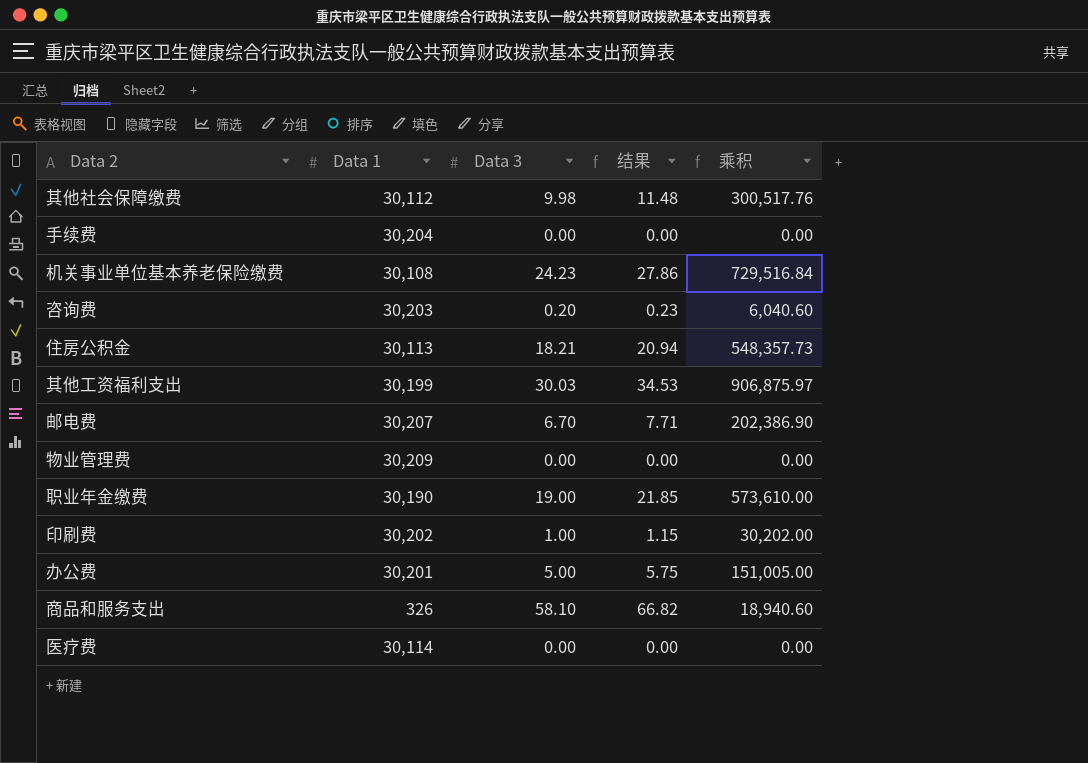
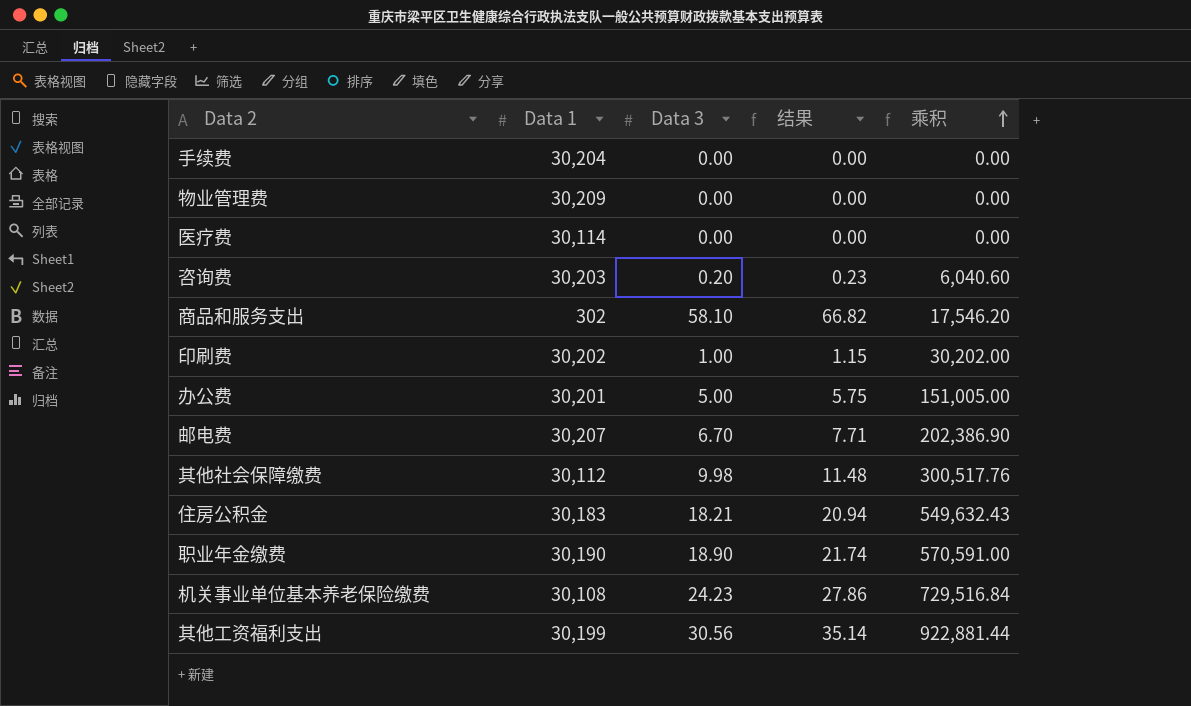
row order: none -> 乘积 ascending
商品和服务支出 | Data 1: 326 -> 302
商品和服务支出 | 乘积: 18,940.60 -> 17,546.20
住房公积金 | Data 1: 30,113 -> 30,183
住房公积金 | 乘积: 548,357.73 -> 549,632.43
职业年金缴费 | Data 3: 19.00 -> 18.90
职业年金缴费 | 结果: 21.85 -> 21.74
职业年金缴费 | 乘积: 573,610.00 -> 570,591.00
其他工资福利支出 | Data 3: 30.03 -> 30.56
其他工资福利支出 | 结果: 34.53 -> 35.14
其他工资福利支出 | 乘积: 906,875.97 -> 922,881.44

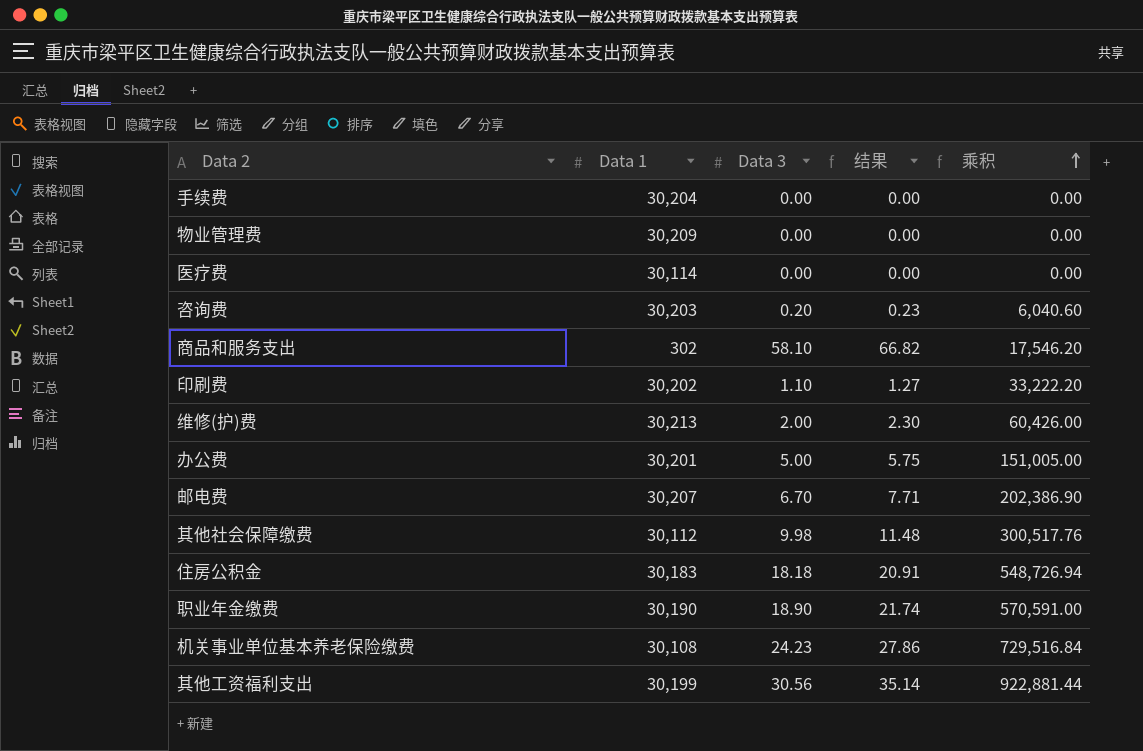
印刷费 | Data 3: 1.00 -> 1.10
印刷费 | 结果: 1.15 -> 1.27
印刷费 | 乘积: 30,202.00 -> 33,222.20
row 维修(护)费: none -> 30,213 | 2.00 | 2.30 | 60,426.00
住房公积金 | Data 3: 18.21 -> 18.18
住房公积金 | 结果: 20.94 -> 20.91
住房公积金 | 乘积: 549,632.43 -> 548,726.94

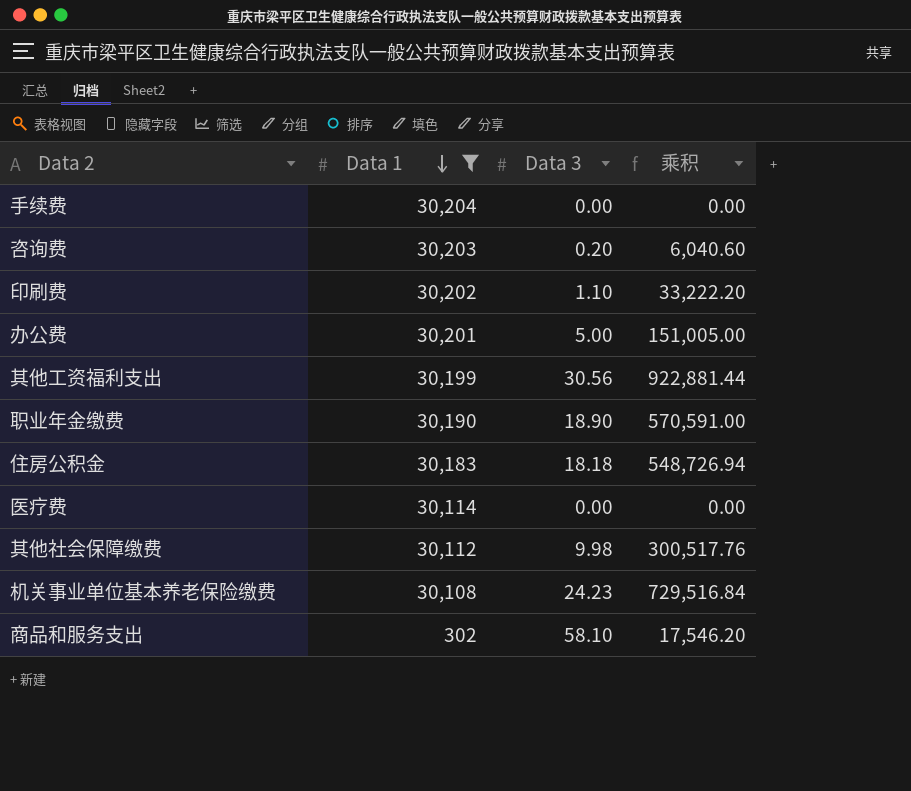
filter: none -> Data 1 <= 30,204
row order: 乘积 ascending -> Data 1 descending
column 结果 | formula: [Data 3] * 1.15 -> none

